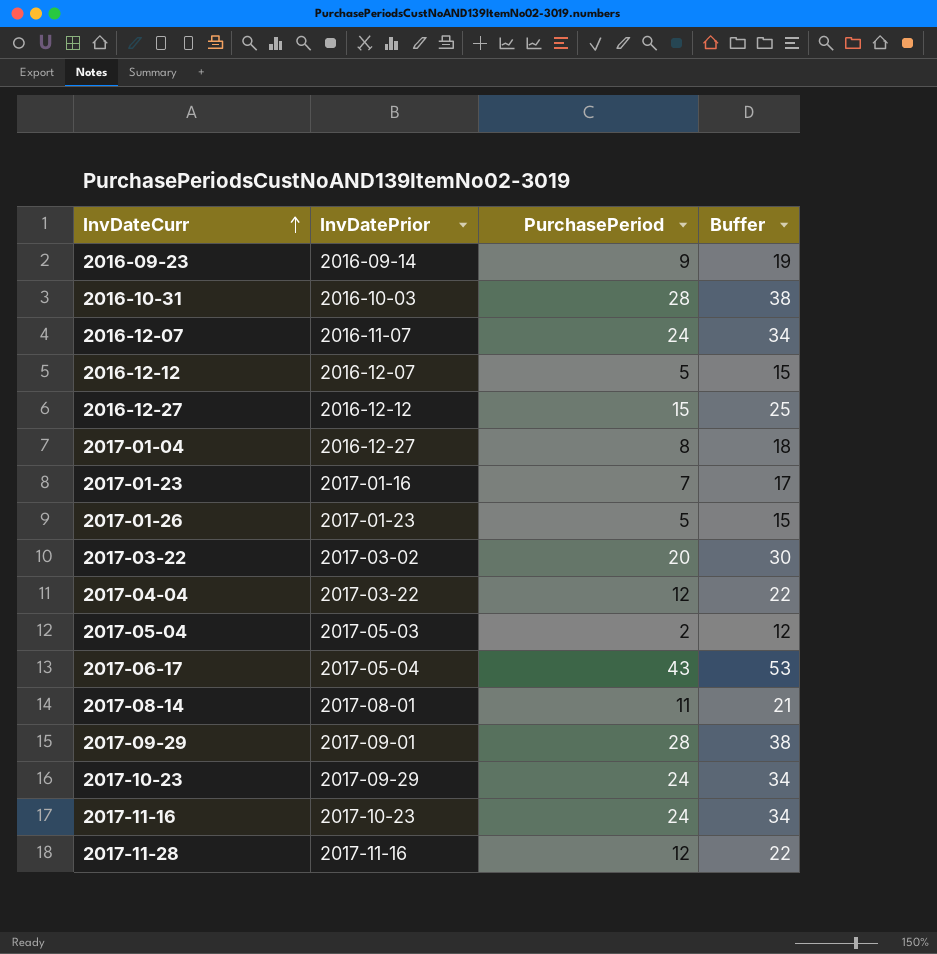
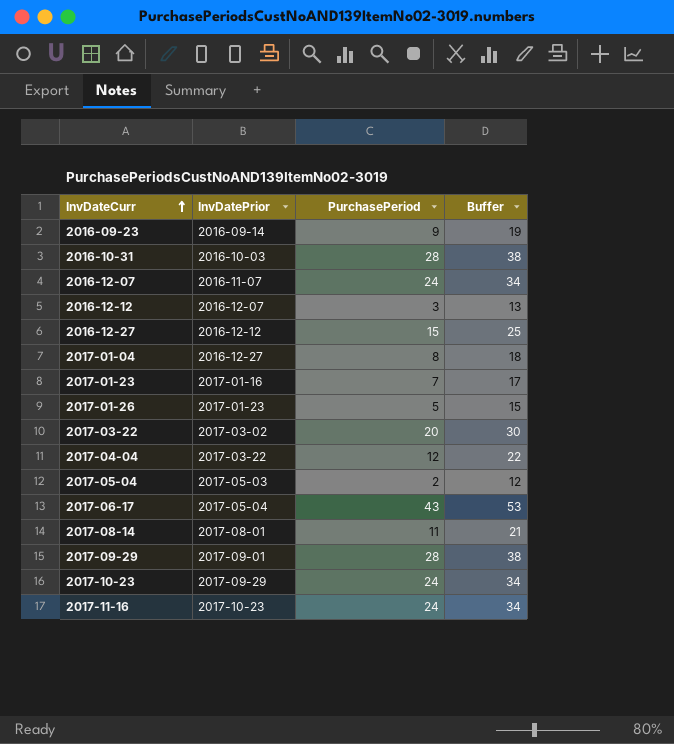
row 2017-11-28: 2017-11-16 | 12 | 22 -> none
2016-12-12 | PurchasePeriod: 5 -> 3
2016-12-12 | Buffer: 15 -> 13

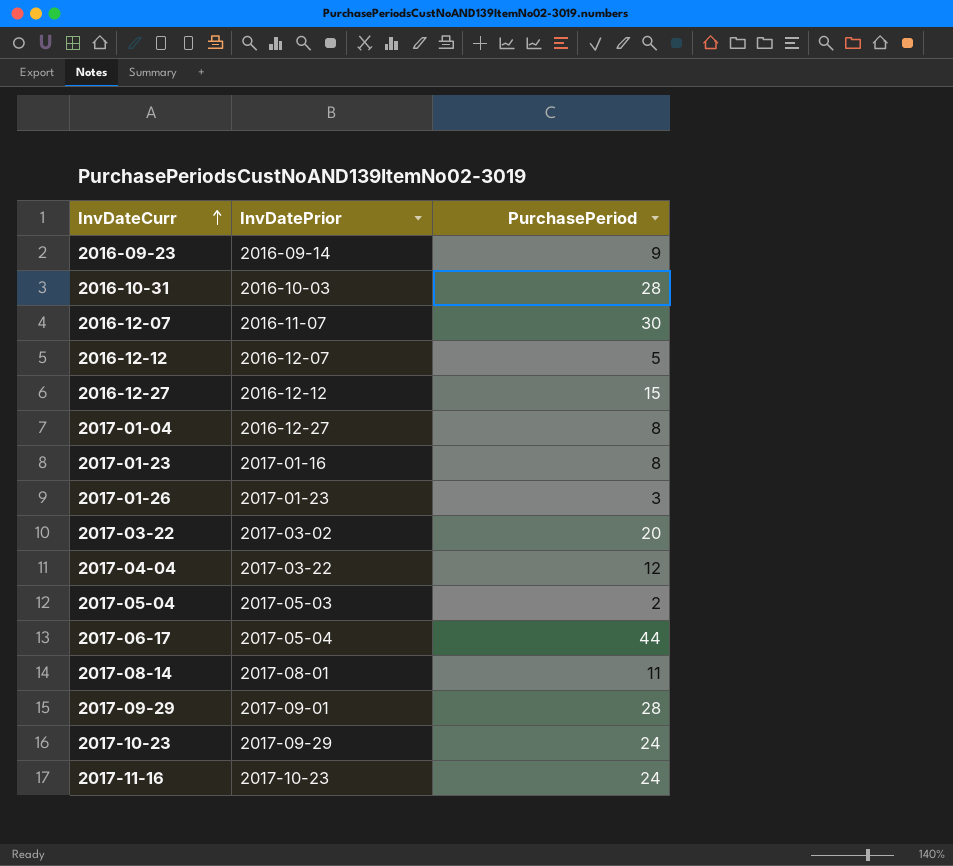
column Buffer | formula: [PurchasePeriod] + 10 -> none
2016-12-07 | PurchasePeriod: 24 -> 30
2016-12-12 | PurchasePeriod: 3 -> 5
2017-01-23 | PurchasePeriod: 7 -> 8
2017-01-26 | PurchasePeriod: 5 -> 3
2017-06-17 | PurchasePeriod: 43 -> 44

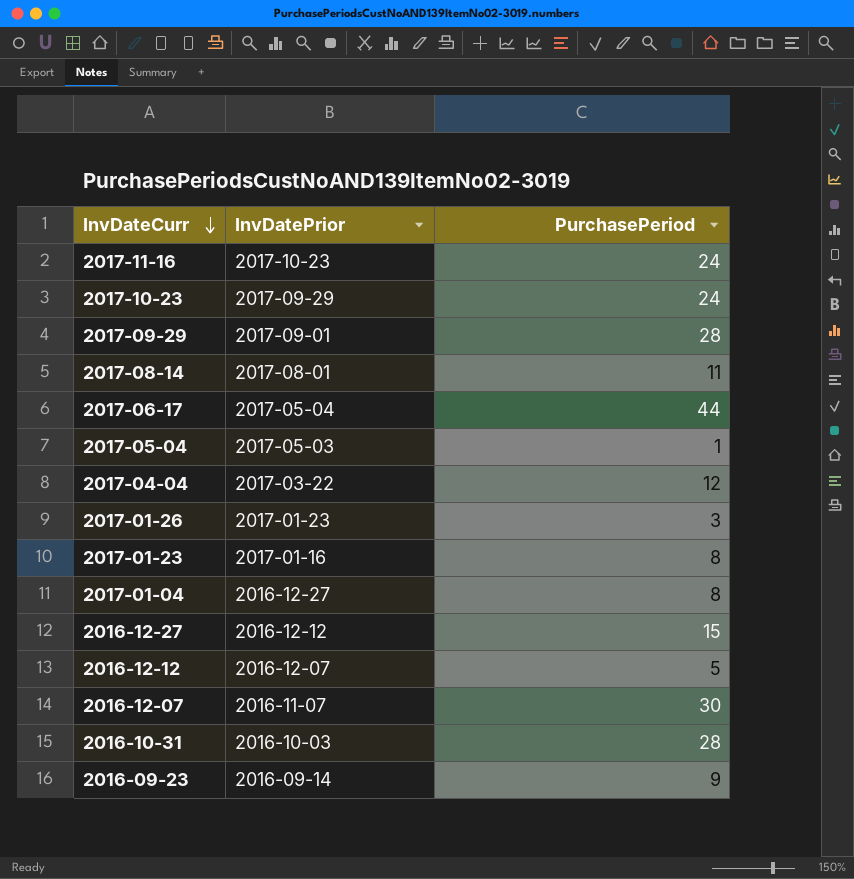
row order: InvDateCurr ascending -> InvDateCurr descending
row 2017-03-22: 2017-03-02 | 20 -> none
2017-05-04 | PurchasePeriod: 2 -> 1

